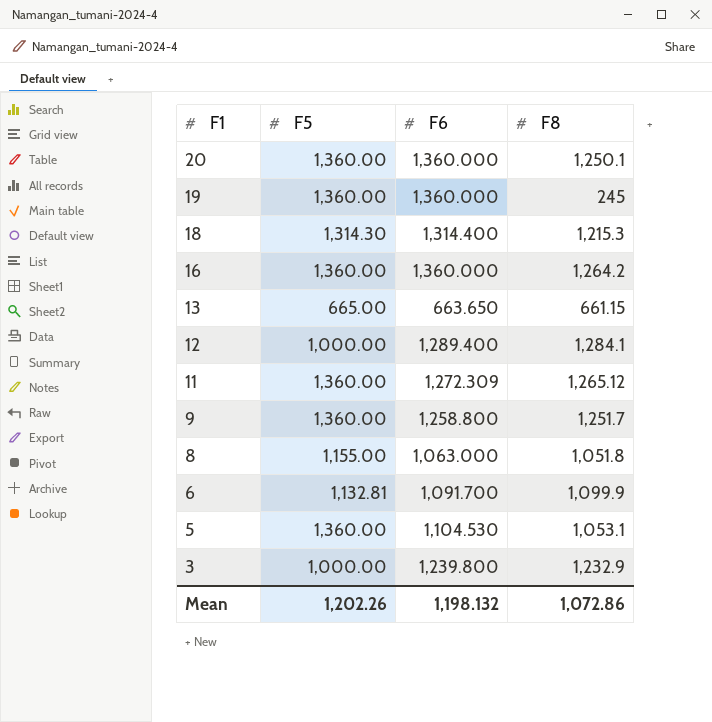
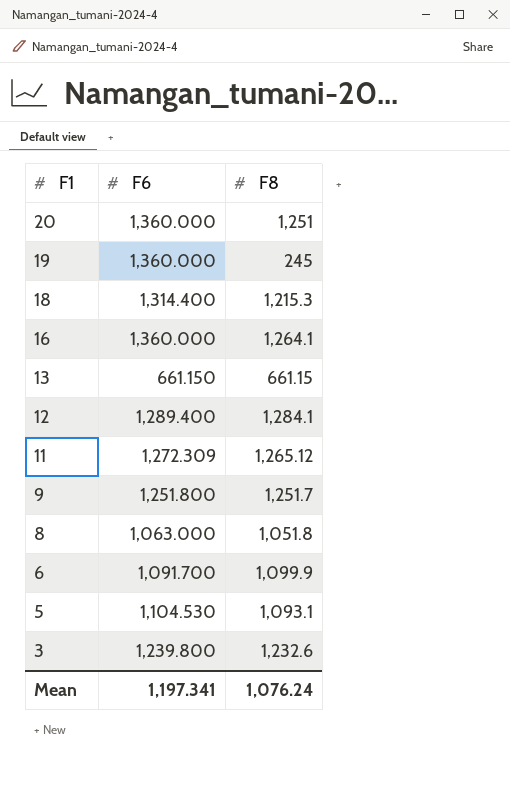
column F5 | position: 2 -> none
20 | F8: 1,250.1 -> 1,251
16 | F8: 1,264.2 -> 1,264.1
13 | F6: 663.650 -> 661.150
9 | F6: 1,258.800 -> 1,251.800
5 | F8: 1,053.1 -> 1,093.1
3 | F8: 1,232.9 -> 1,232.6
Mean | F6: 1,198.132 -> 1,197.341
Mean | F8: 1,072.86 -> 1,076.24

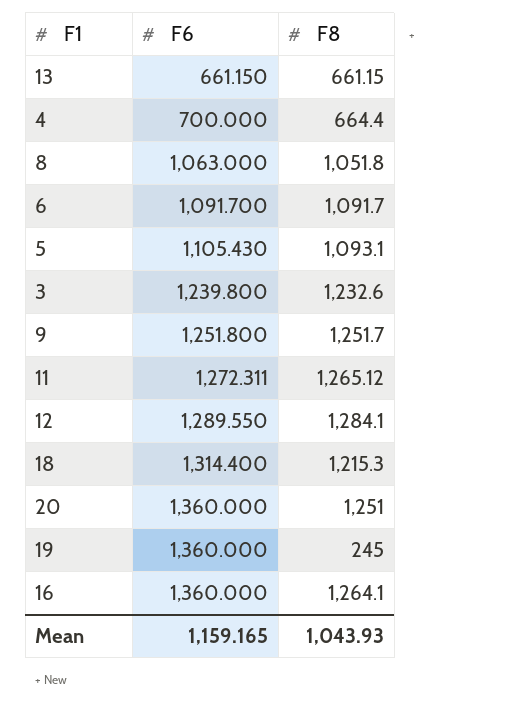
row order: F1 descending -> F6 ascending
row 4: none -> 700.000 | 664.4
6 | F8: 1,099.9 -> 1,091.7
5 | F6: 1,104.530 -> 1,105.430
11 | F6: 1,272.309 -> 1,272.311
12 | F6: 1,289.400 -> 1,289.550
Mean | F6: 1,197.341 -> 1,159.165
Mean | F8: 1,076.24 -> 1,043.93

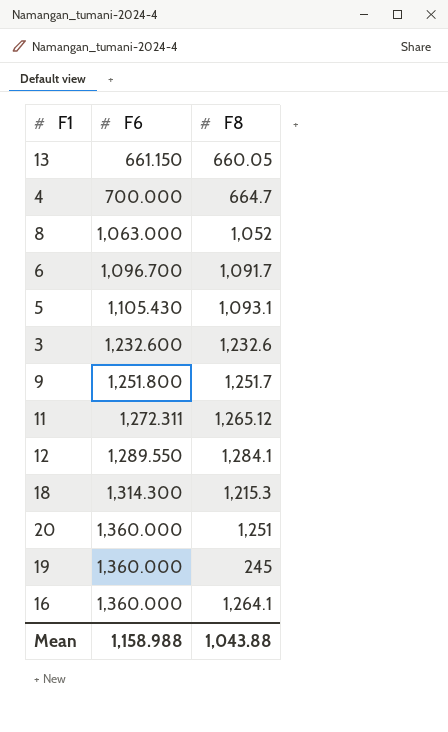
13 | F8: 661.15 -> 660.05
4 | F8: 664.4 -> 664.7
8 | F8: 1,051.8 -> 1,052
6 | F6: 1,091.700 -> 1,096.700
3 | F6: 1,239.800 -> 1,232.600
18 | F6: 1,314.400 -> 1,314.300
Mean | F6: 1,159.165 -> 1,158.988
Mean | F8: 1,043.93 -> 1,043.88

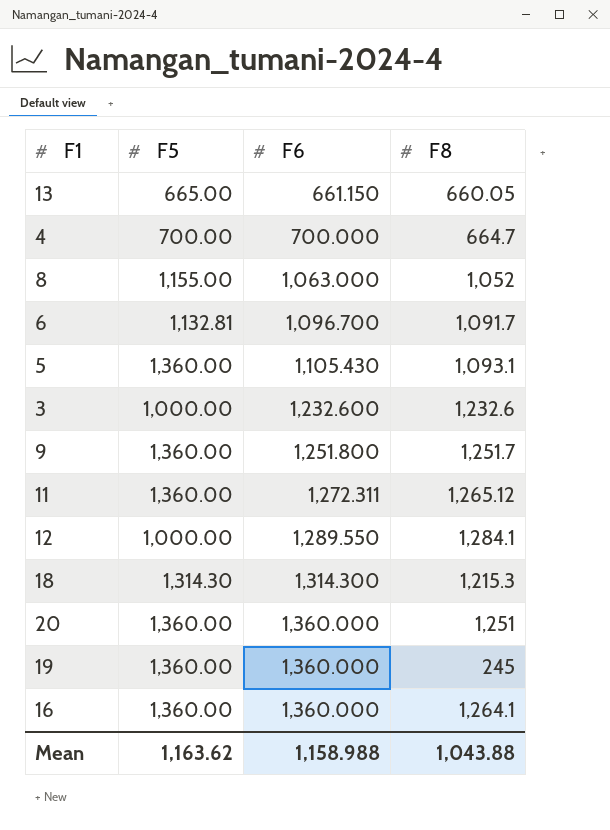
column F5 | position: none -> 2

